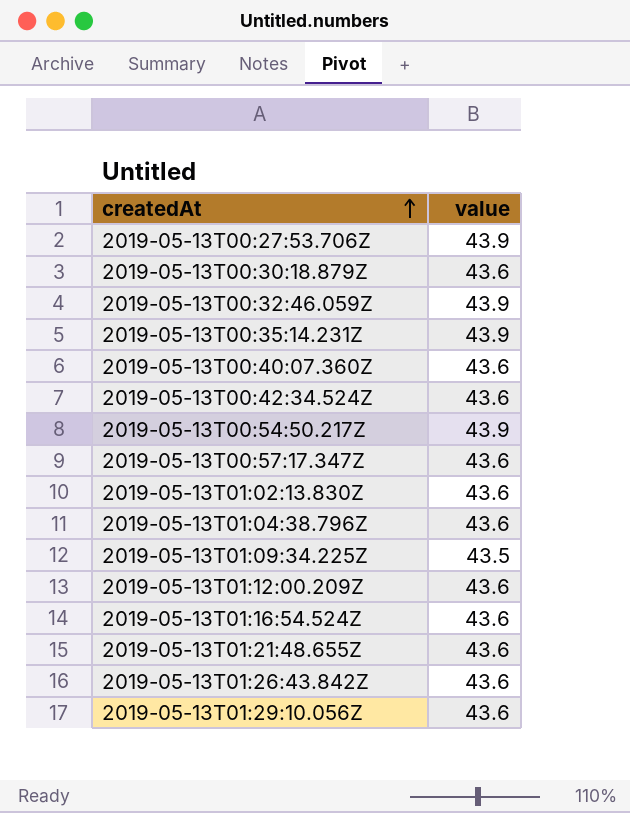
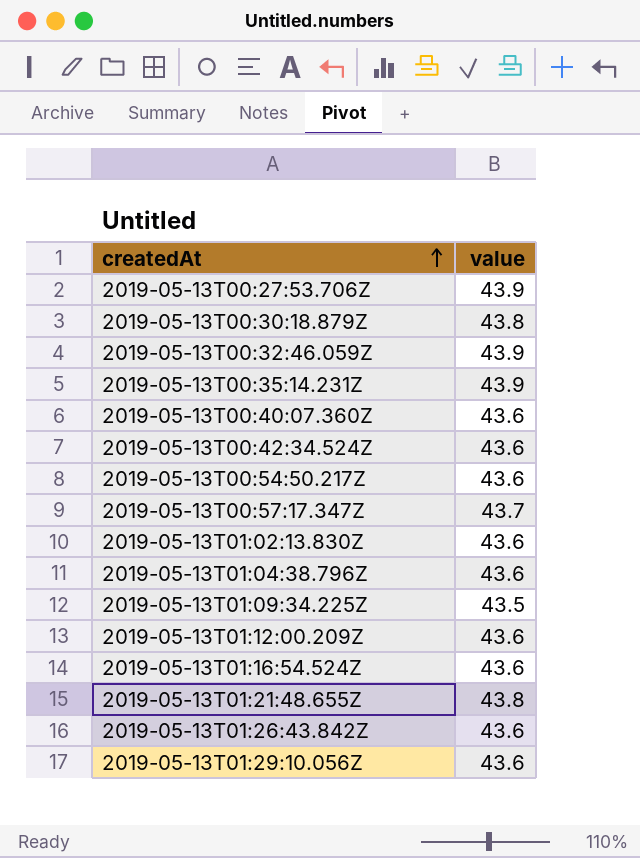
2019-05-13T00:30:18.879Z | value: 43.6 -> 43.8
2019-05-13T00:54:50.217Z | value: 43.9 -> 43.6
2019-05-13T00:57:17.347Z | value: 43.6 -> 43.7
2019-05-13T01:21:48.655Z | value: 43.6 -> 43.8

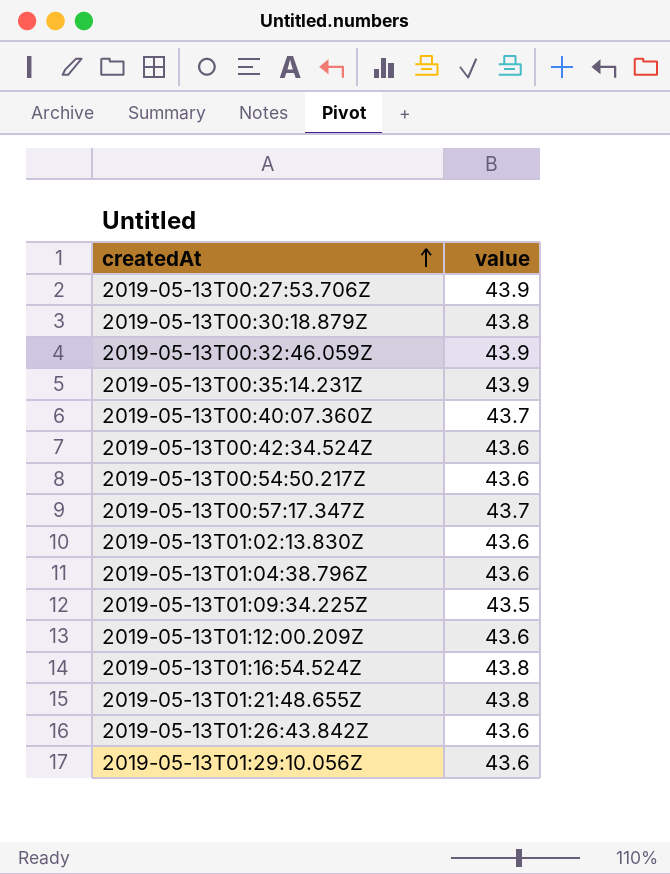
2019-05-13T00:40:07.360Z | value: 43.6 -> 43.7
2019-05-13T01:16:54.524Z | value: 43.6 -> 43.8

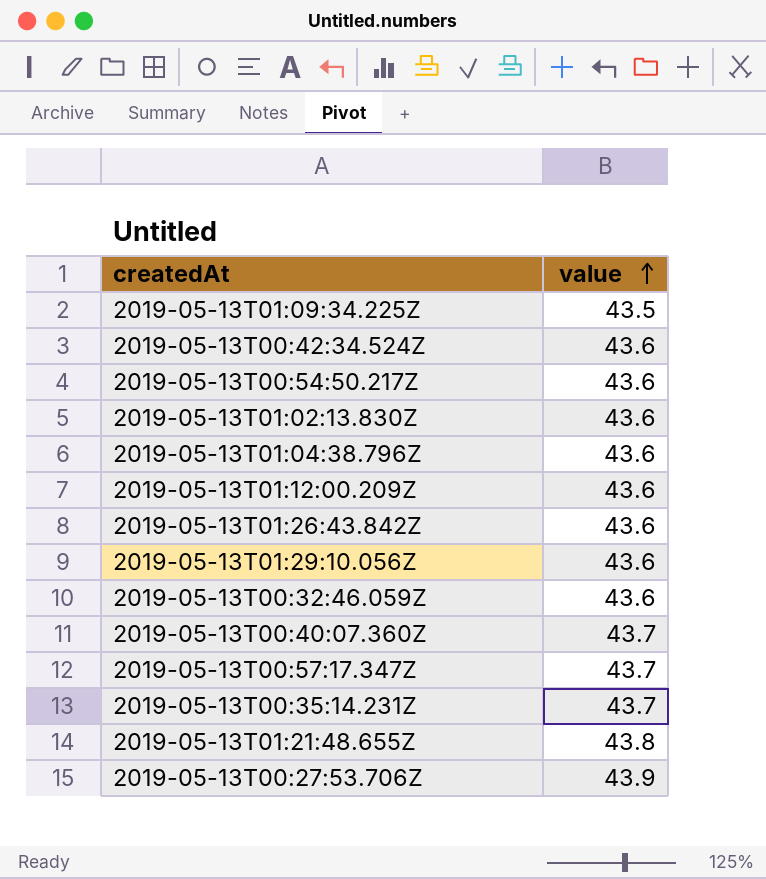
row order: createdAt ascending -> value ascending
row 2019-05-13T00:30:18.879Z: 43.8 -> none
row 2019-05-13T01:16:54.524Z: 43.8 -> none
2019-05-13T00:32:46.059Z | value: 43.9 -> 43.6
2019-05-13T00:35:14.231Z | value: 43.9 -> 43.7

